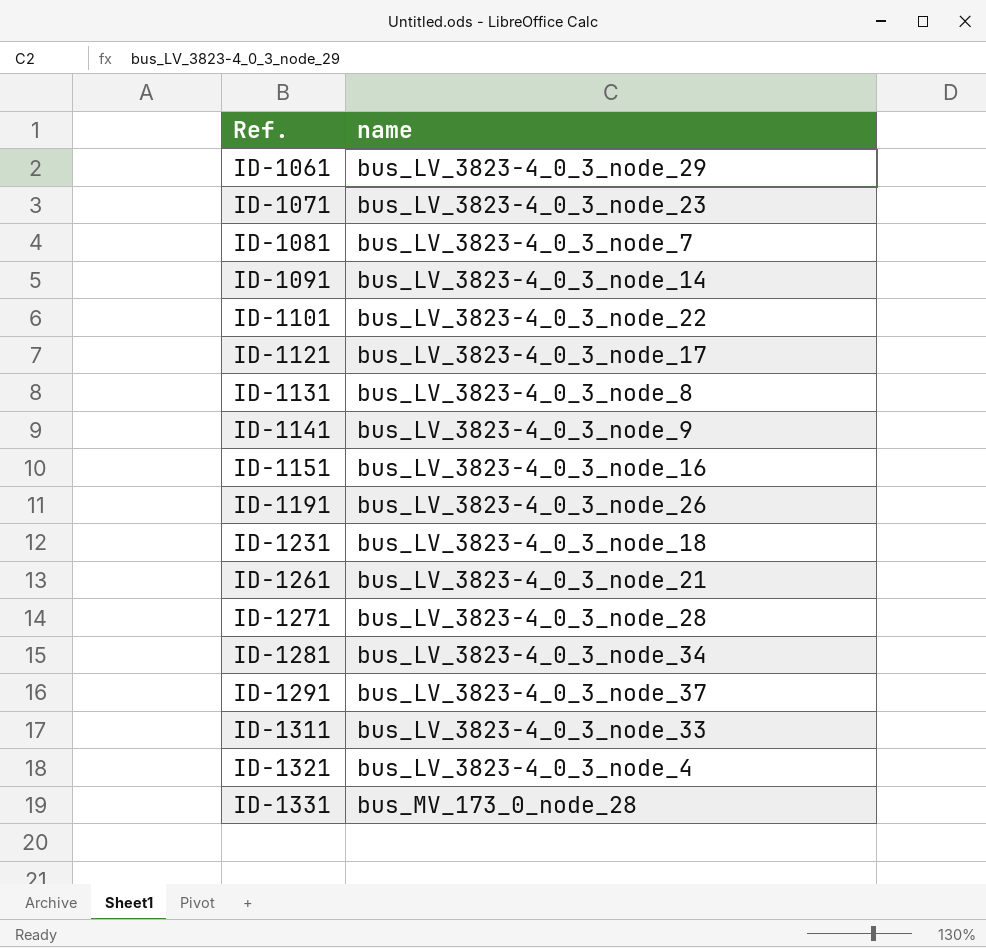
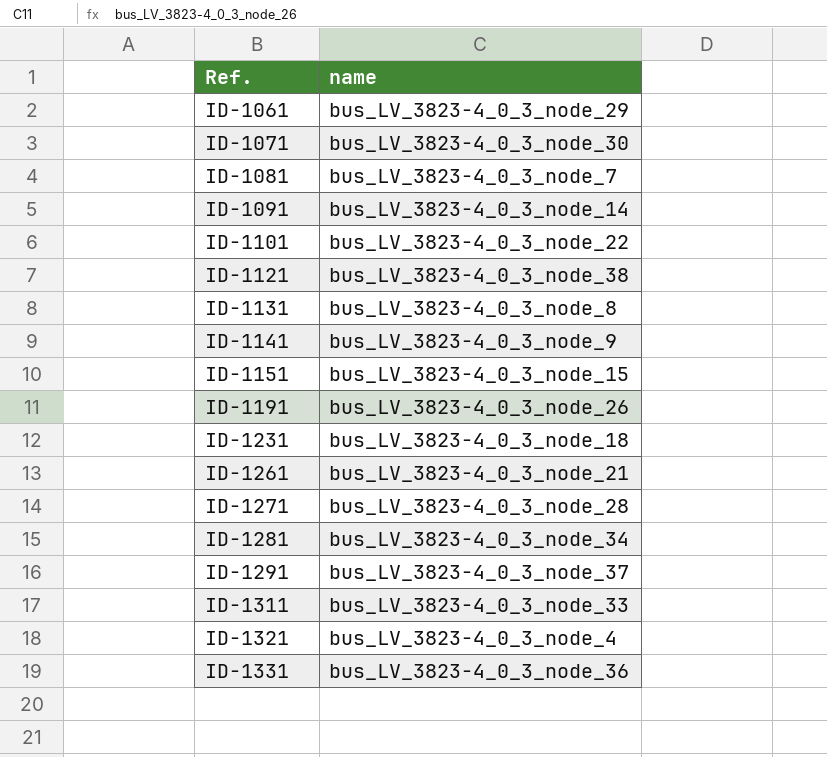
ID-1071 | name: bus_LV_3823-4_0_3_node_23 -> bus_LV_3823-4_0_3_node_30
ID-1121 | name: bus_LV_3823-4_0_3_node_17 -> bus_LV_3823-4_0_3_node_38
ID-1151 | name: bus_LV_3823-4_0_3_node_16 -> bus_LV_3823-4_0_3_node_15
ID-1331 | name: bus_MV_173_0_node_28 -> bus_LV_3823-4_0_3_node_36

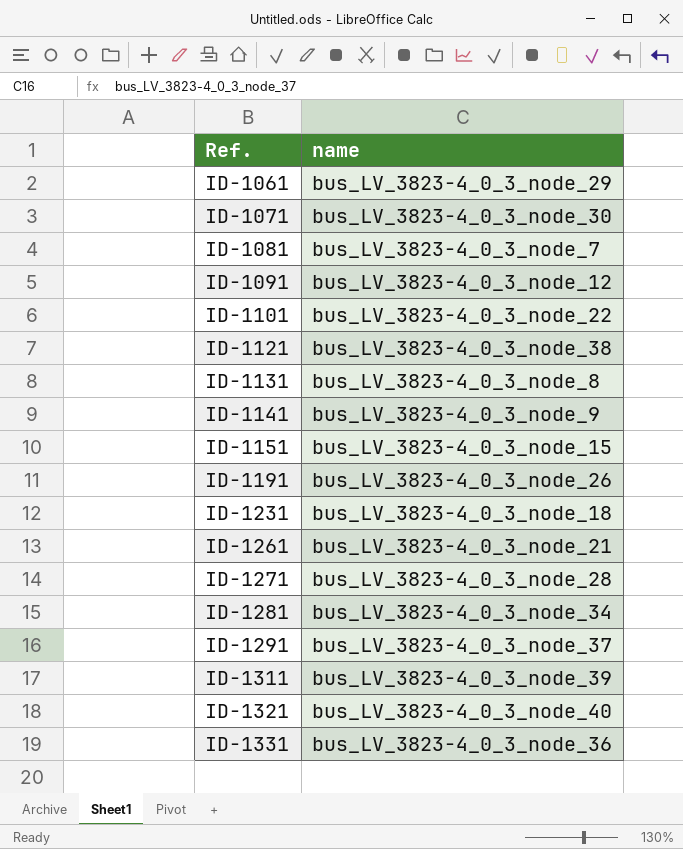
ID-1091 | name: bus_LV_3823-4_0_3_node_14 -> bus_LV_3823-4_0_3_node_12
ID-1311 | name: bus_LV_3823-4_0_3_node_33 -> bus_LV_3823-4_0_3_node_39
ID-1321 | name: bus_LV_3823-4_0_3_node_4 -> bus_LV_3823-4_0_3_node_40

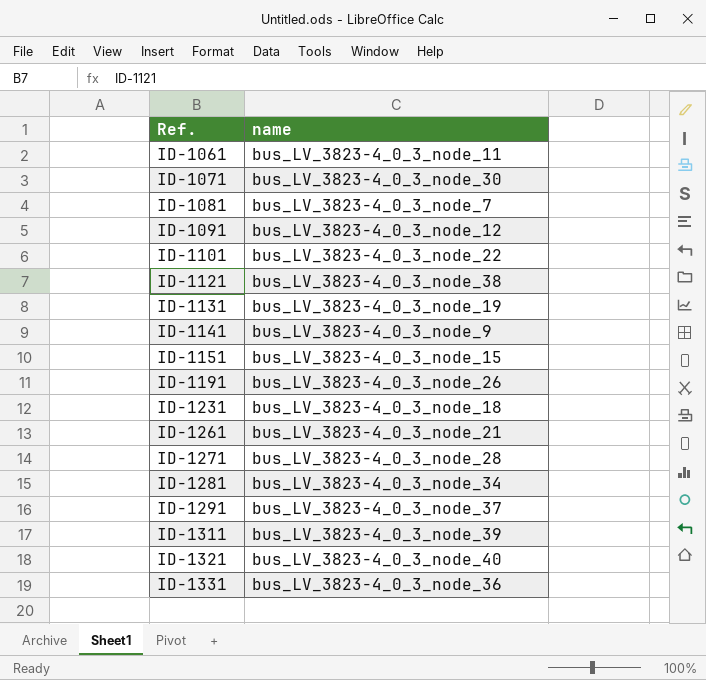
ID-1061 | name: bus_LV_3823-4_0_3_node_29 -> bus_LV_3823-4_0_3_node_11
ID-1131 | name: bus_LV_3823-4_0_3_node_8 -> bus_LV_3823-4_0_3_node_19

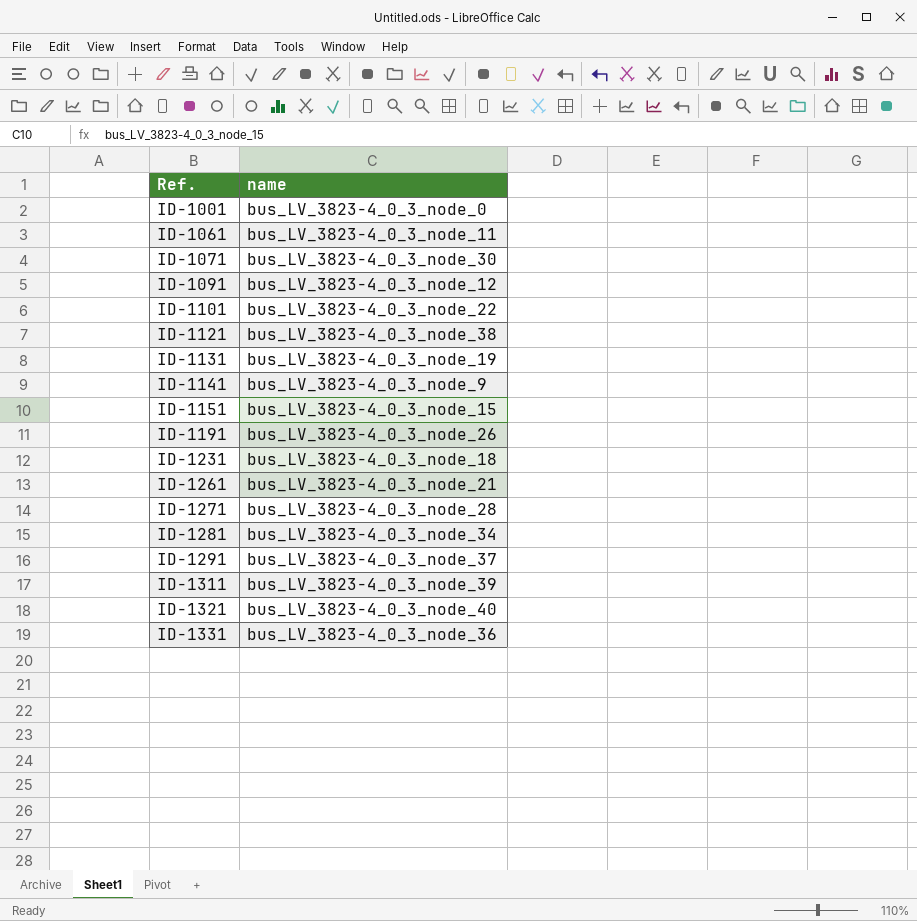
row ID-1081: bus_LV_3823-4_0_3_node_7 -> none
row ID-1001: none -> bus_LV_3823-4_0_3_node_0

